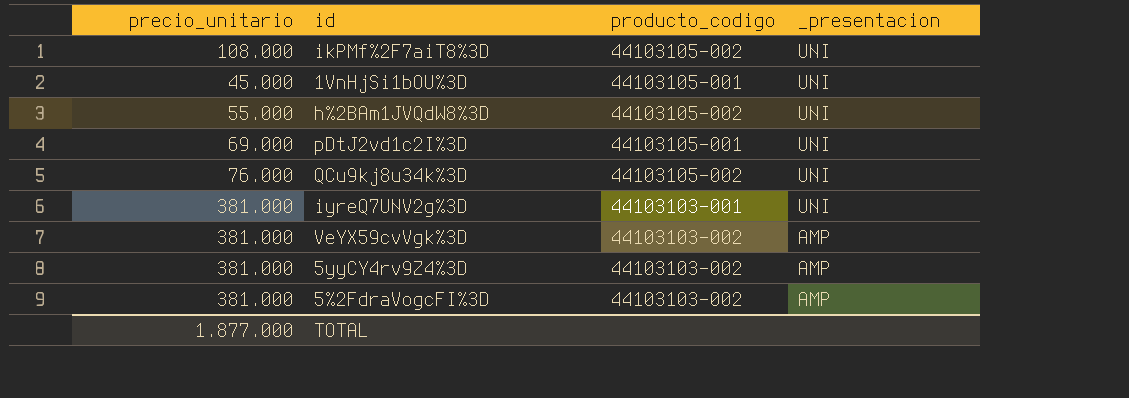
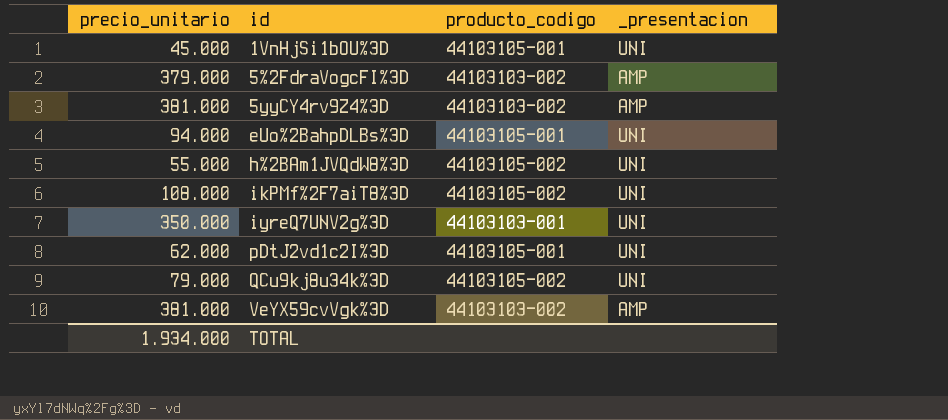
row order: _presentacion descending -> id ascending
5%2FdraVogcFI%3D | precio_unitario: 381.000 -> 379.000
row eUo%2BahpDLBs%3D: none -> 94.000 | 44103105-001 | UNI
iyreQ7UNV2g%3D | precio_unitario: 381.000 -> 350.000
pDtJ2vd1c2I%3D | precio_unitario: 69.000 -> 62.000
QCu9kj8u34k%3D | precio_unitario: 76.000 -> 79.000
TOTAL | precio_unitario: 1.877.000 -> 1.934.000

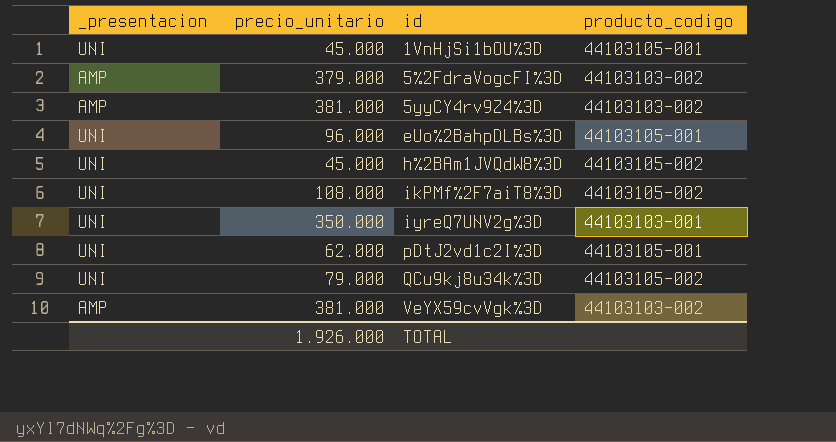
column _presentacion | position: 4 -> 1
eUo%2BahpDLBs%3D | precio_unitario: 94.000 -> 96.000
h%2BAm1JVQdW8%3D | precio_unitario: 55.000 -> 45.000
TOTAL | precio_unitario: 1.934.000 -> 1.926.000

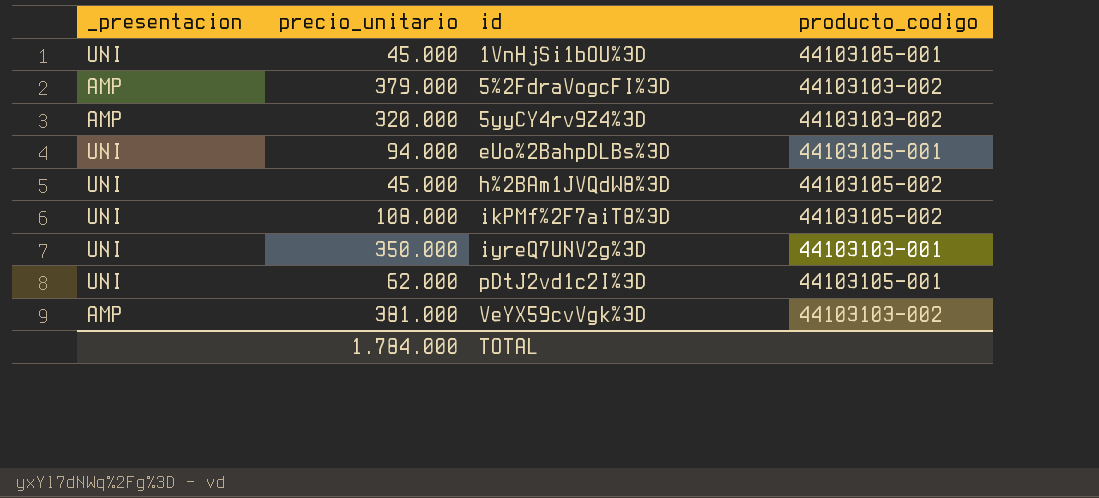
row QCu9kj8u34k%3D: UNI | 79.000 | 44103105-002 -> none
5yyCY4rv9Z4%3D | precio_unitario: 381.000 -> 320.000
eUo%2BahpDLBs%3D | precio_unitario: 96.000 -> 94.000
TOTAL | precio_unitario: 1.926.000 -> 1.784.000

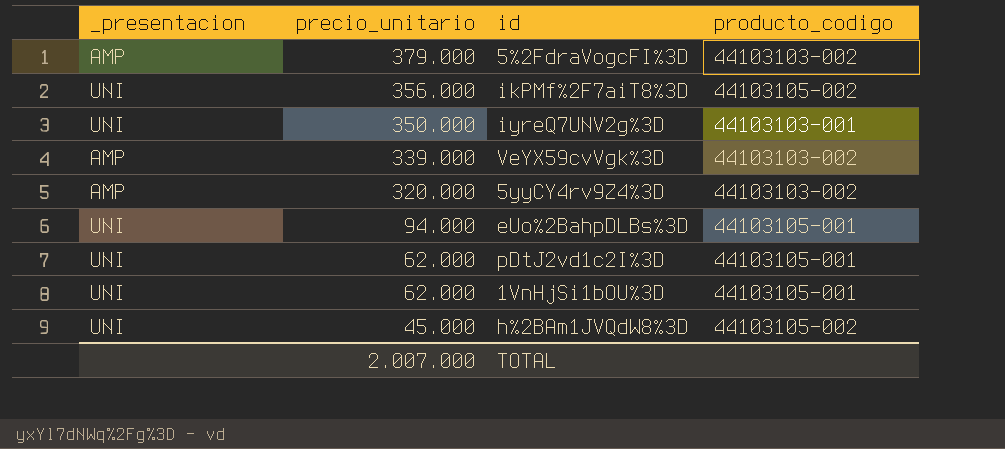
row order: id ascending -> precio_unitario descending
ikPMf%2F7aiT8%3D | precio_unitario: 108.000 -> 356.000
VeYX59cvVgk%3D | precio_unitario: 381.000 -> 339.000
1VnHjSi1bOU%3D | precio_unitario: 45.000 -> 62.000
TOTAL | precio_unitario: 1.784.000 -> 2.007.000

